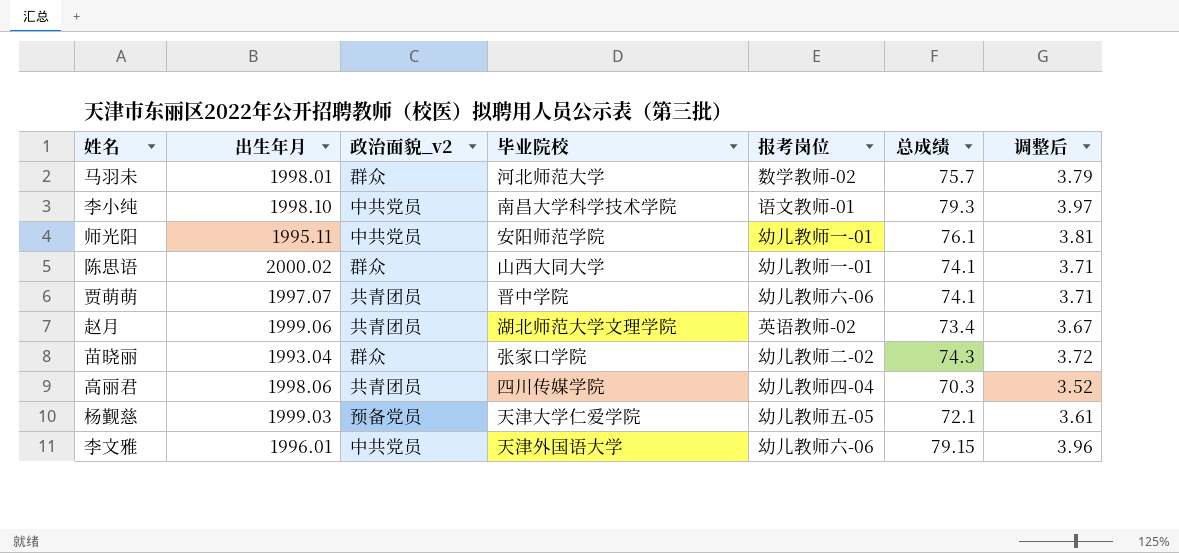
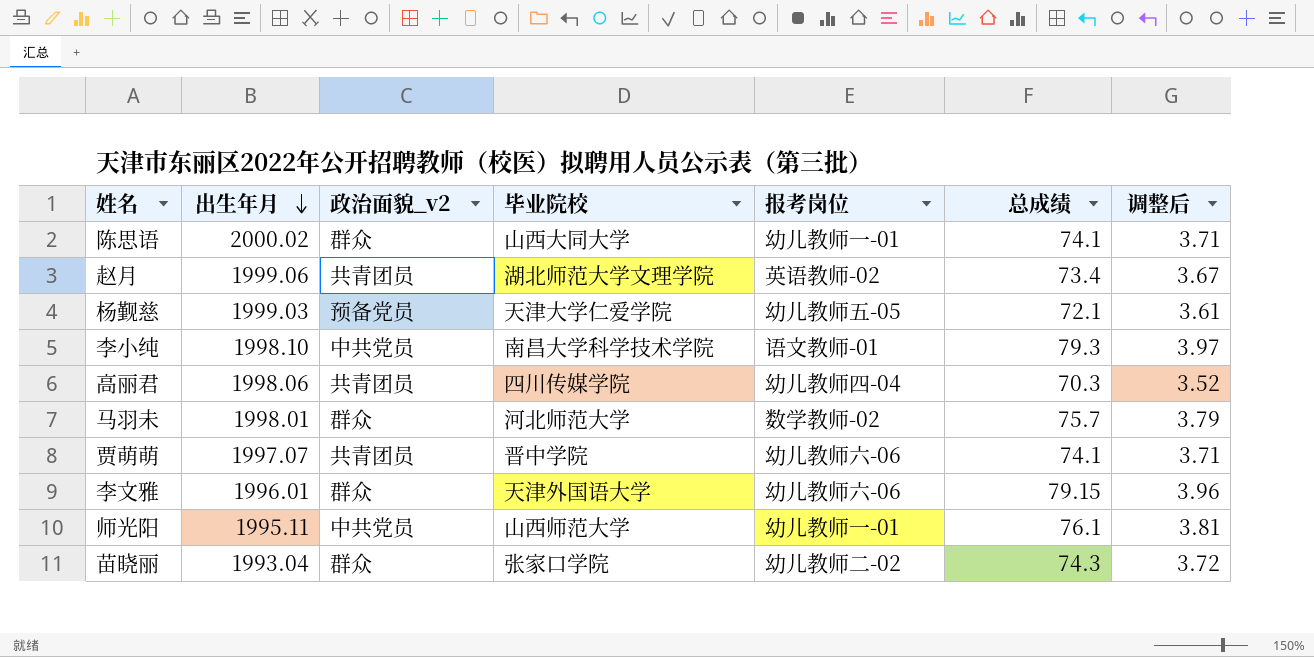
row order: none -> 出生年月 descending
李文雅 | 政治面貌_v2: 中共党员 -> 群众
师光阳 | 毕业院校: 安阳师范学院 -> 山西师范大学

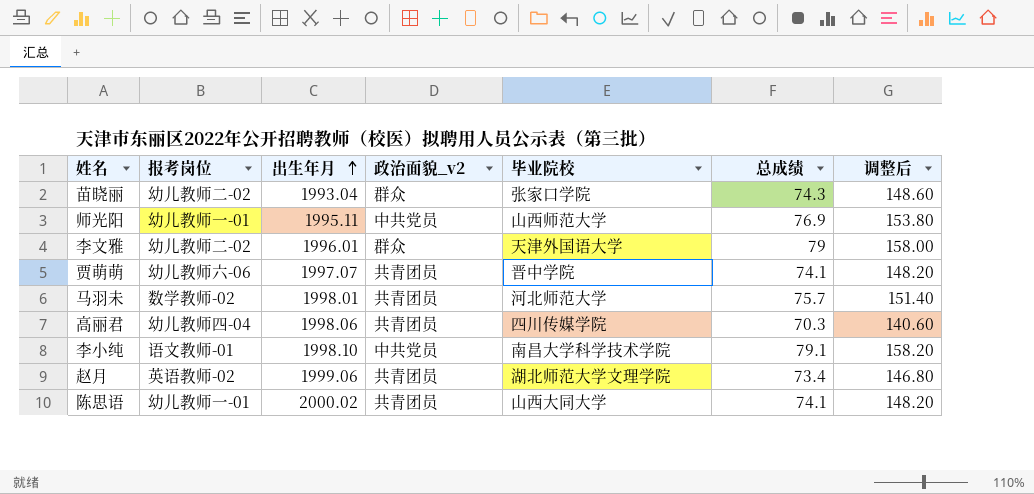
row order: 出生年月 descending -> 出生年月 ascending
column 报考岗位 | position: 5 -> 2
column 调整后 | formula: [总成绩] * 0.05 -> [总成绩] * 2
row 杨觐慈: 1999.03 | 预备党员 | 天津大学仁爱学院 | 幼儿教师五-05 | 72.1 | 3.61 -> none
师光阳 | 总成绩: 76.1 -> 76.9
李文雅 | 报考岗位: 幼儿教师六-06 -> 幼儿教师二-02
李文雅 | 总成绩: 79.15 -> 79
马羽未 | 政治面貌_v2: 群众 -> 共青团员
李小纯 | 总成绩: 79.3 -> 79.1
陈思语 | 政治面貌_v2: 群众 -> 共青团员

